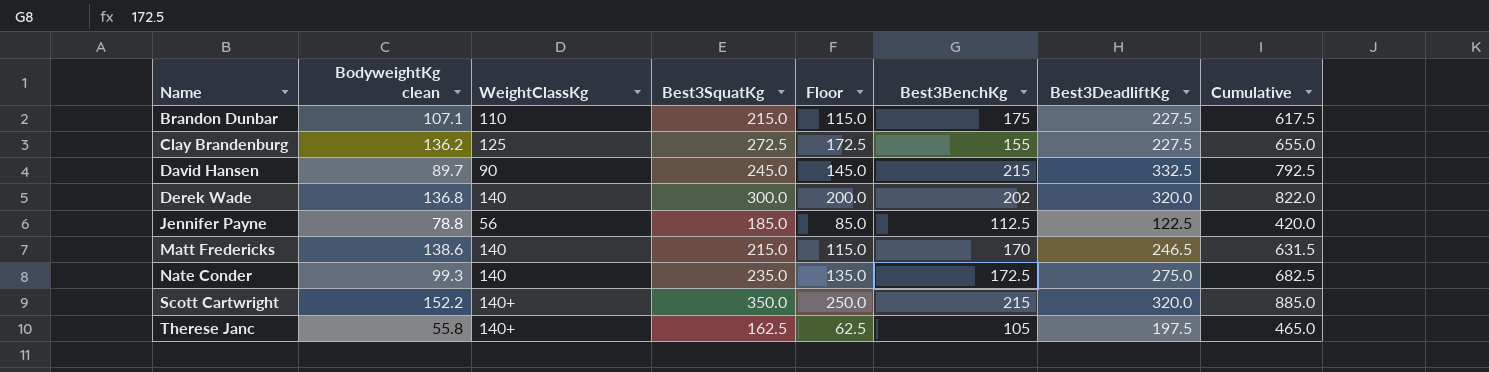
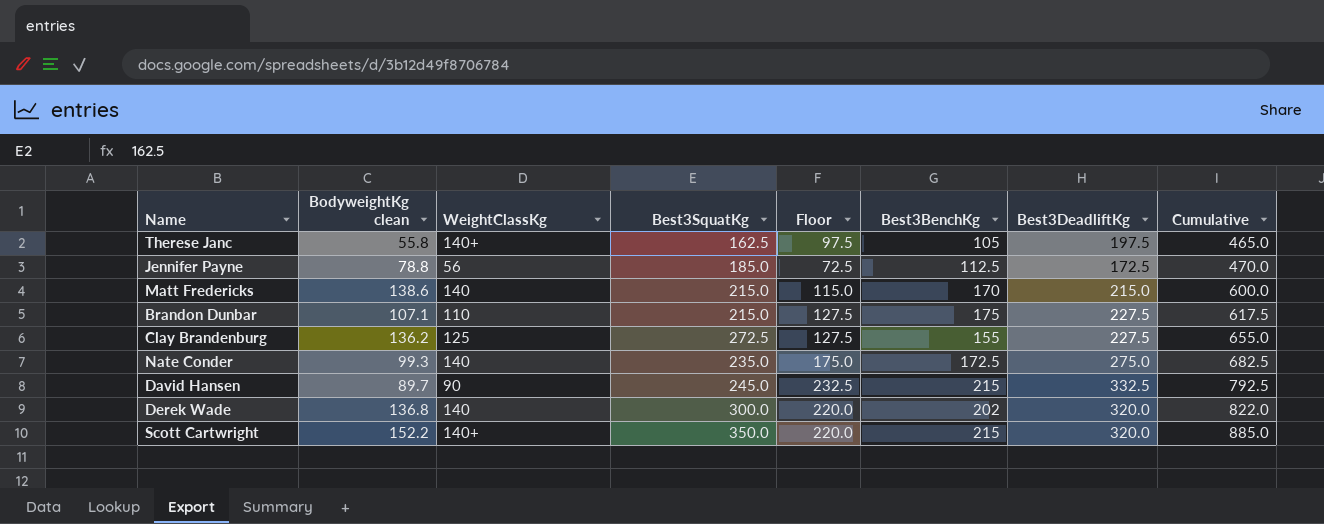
row order: Name ascending -> Cumulative ascending
column Floor | formula: [Best3SquatKg] - 100 -> [Best3DeadliftKg] - 100
Jennifer Payne | Best3DeadliftKg: 122.5 -> 172.5
Jennifer Payne | Cumulative: 420.0 -> 470.0
Matt Fredericks | Best3DeadliftKg: 246.5 -> 215.0
Matt Fredericks | Cumulative: 631.5 -> 600.0

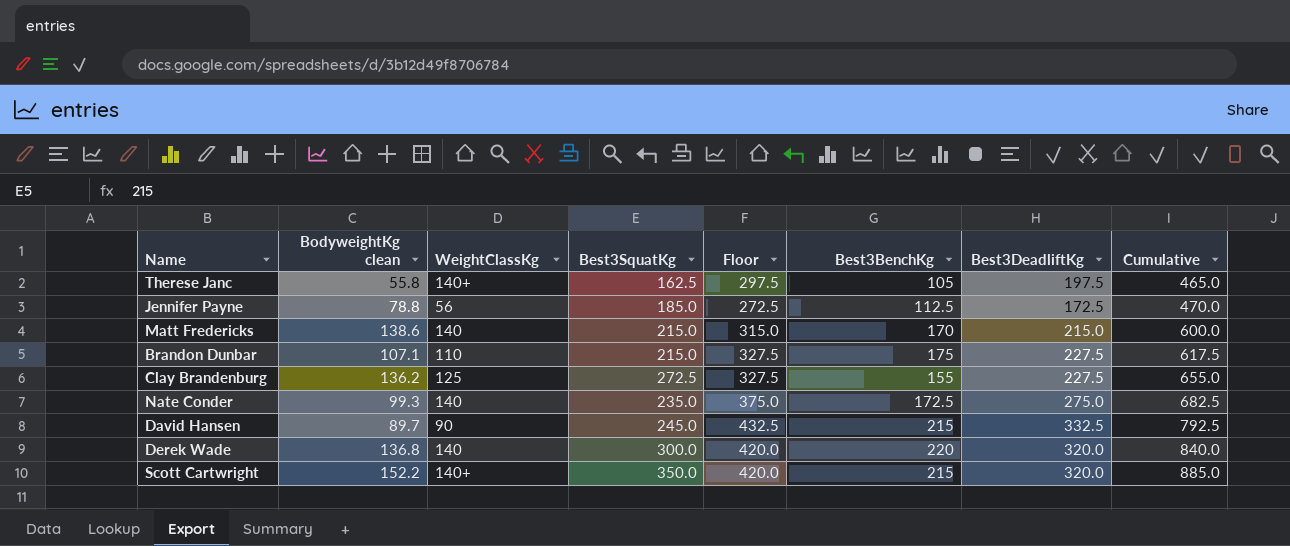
column Floor | formula: [Best3DeadliftKg] - 100 -> [Best3DeadliftKg] + 100
Derek Wade | Best3BenchKg: 202 -> 220
Derek Wade | Cumulative: 822.0 -> 840.0

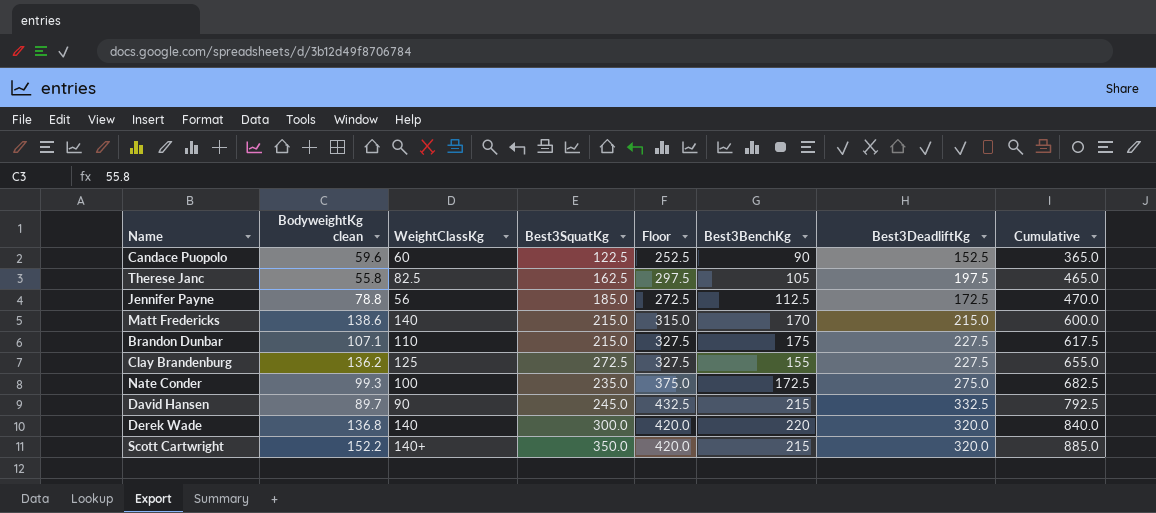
row Candace Puopolo: none -> 59.6 | 60 | 122.5 | 252.5 | 90 | 152.5 | 365.0
Therese Janc | WeightClassKg: 140+ -> 82.5
Nate Conder | WeightClassKg: 140 -> 100

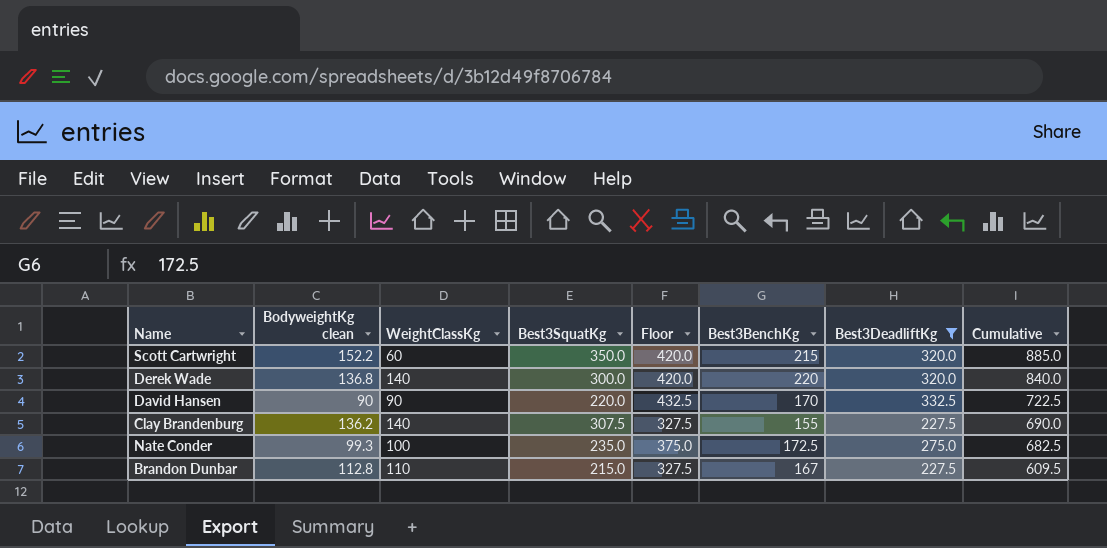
filter: none -> Best3DeadliftKg >= 227.5
row order: Cumulative ascending -> Cumulative descending
Scott Cartwright | WeightClassKg: 140+ -> 60
David Hansen | BodyweightKg clean: 89.7 -> 90
David Hansen | Best3SquatKg: 245.0 -> 220.0
David Hansen | Best3BenchKg: 215 -> 170
David Hansen | Cumulative: 792.5 -> 722.5
Clay Brandenburg | WeightClassKg: 125 -> 140
Clay Brandenburg | Best3SquatKg: 272.5 -> 307.5
Clay Brandenburg | Cumulative: 655.0 -> 690.0
Brandon Dunbar | BodyweightKg clean: 107.1 -> 112.8
Brandon Dunbar | Best3BenchKg: 175 -> 167
Brandon Dunbar | Cumulative: 617.5 -> 609.5

